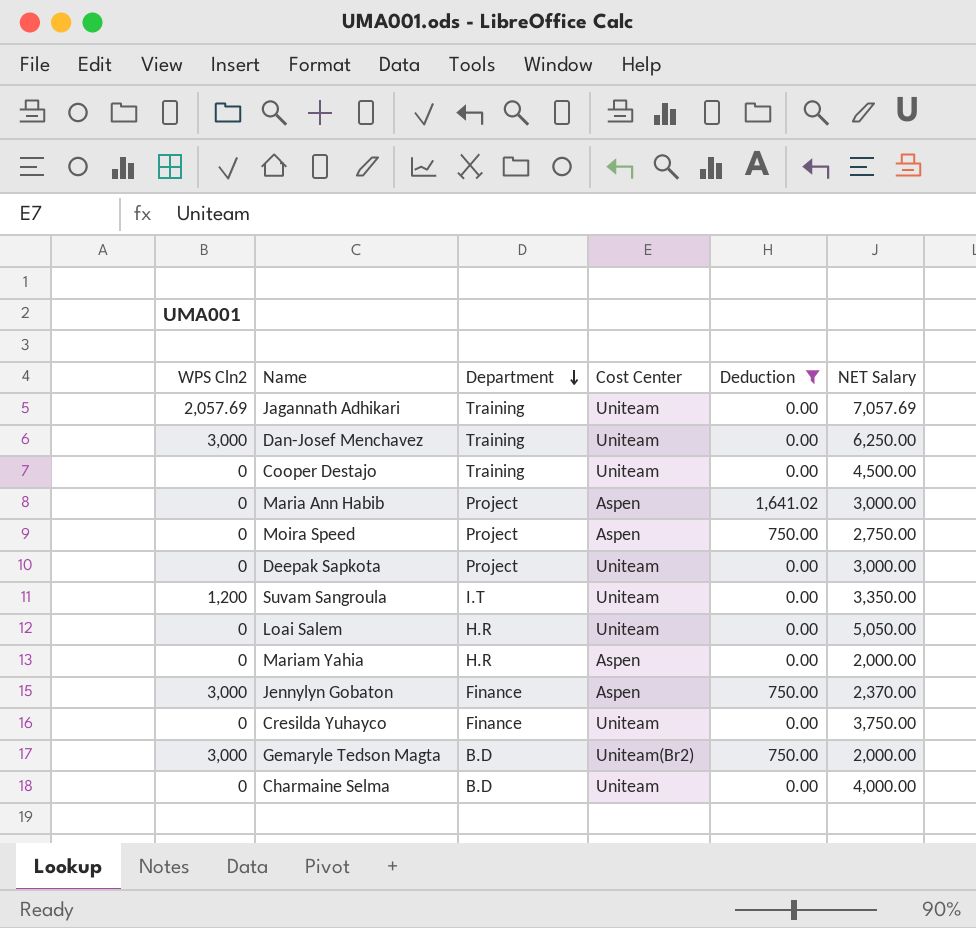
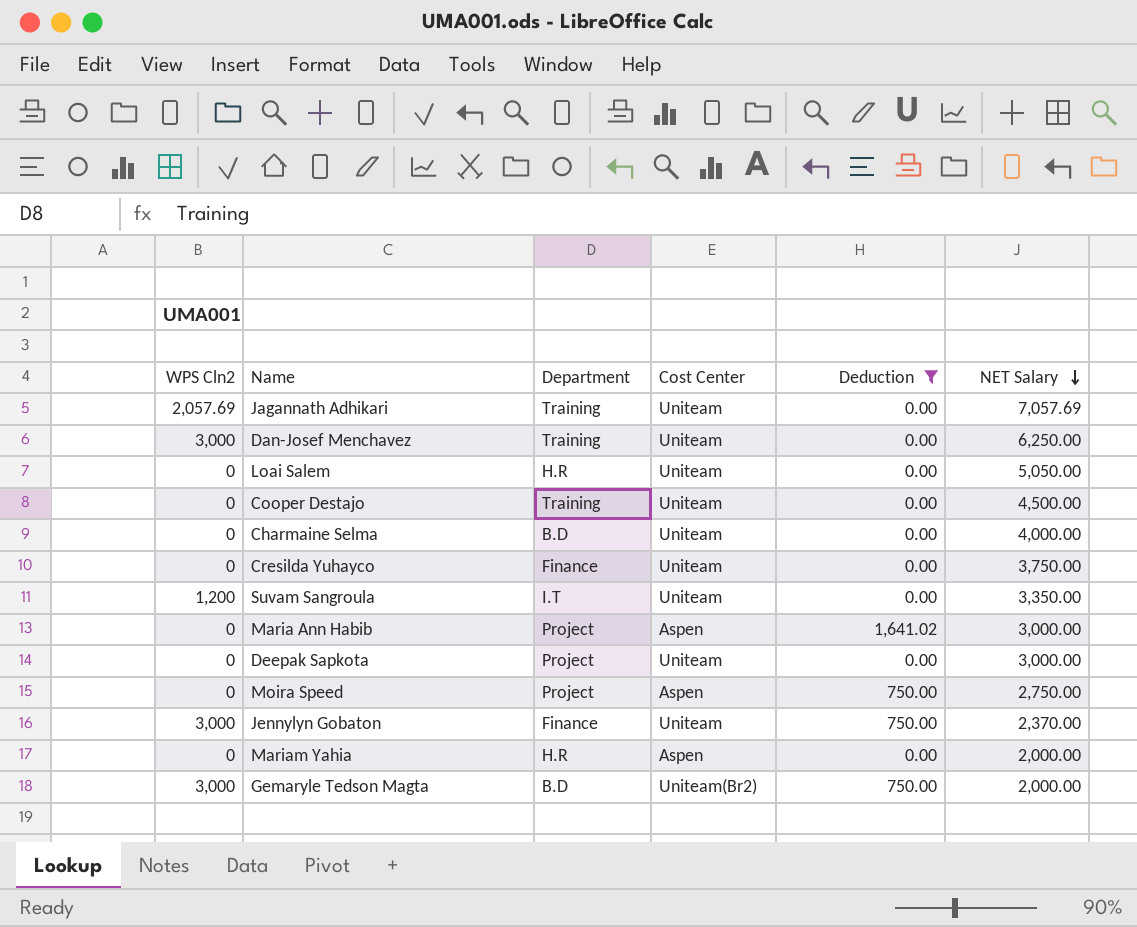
row order: Department descending -> NET Salary descending
Jennylyn Gobaton | Cost Center: Aspen -> Uniteam

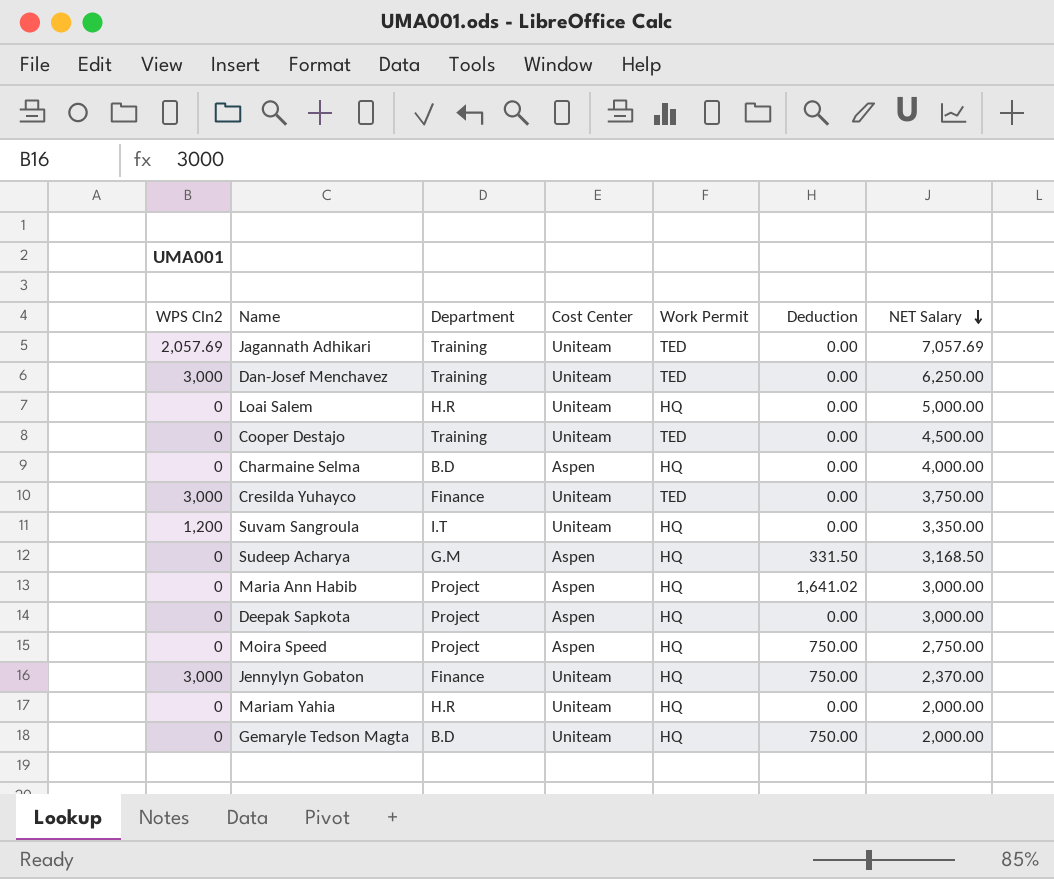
filter: Deduction != 331.50 -> none
column Work Permit | position: none -> 5
Loai Salem | NET Salary: 5,050.00 -> 5,000.00
Charmaine Selma | Cost Center: Uniteam -> Aspen
Cresilda Yuhayco | WPS Cln2: 0 -> 3,000
Deepak Sapkota | Cost Center: Uniteam -> Aspen
Mariam Yahia | Cost Center: Aspen -> Uniteam
Gemaryle Tedson Magta | WPS Cln2: 3,000 -> 0
Gemaryle Tedson Magta | Cost Center: Uniteam(Br2) -> Uniteam

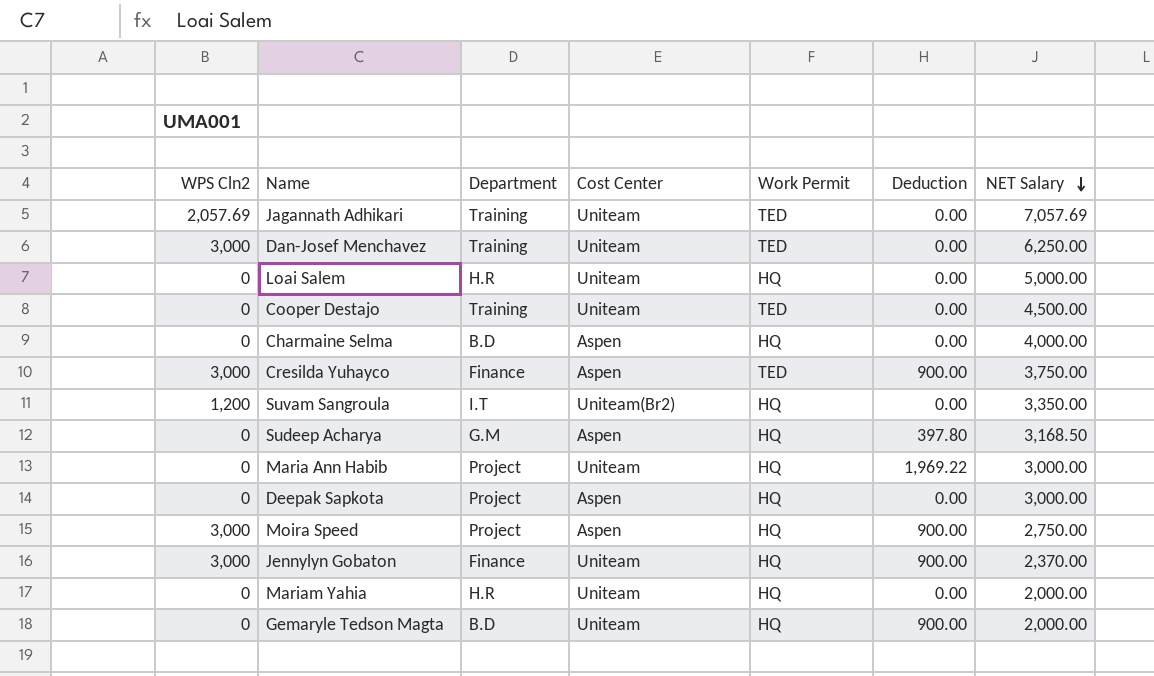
Cresilda Yuhayco | Cost Center: Uniteam -> Aspen
Cresilda Yuhayco | Deduction: 0.00 -> 900.00
Suvam Sangroula | Cost Center: Uniteam -> Uniteam(Br2)
Sudeep Acharya | Deduction: 331.50 -> 397.80
Maria Ann Habib | Cost Center: Aspen -> Uniteam
Maria Ann Habib | Deduction: 1,641.02 -> 1,969.22
Moira Speed | WPS Cln2: 0 -> 3,000
Moira Speed | Deduction: 750.00 -> 900.00
Jennylyn Gobaton | Deduction: 750.00 -> 900.00
Gemaryle Tedson Magta | Deduction: 750.00 -> 900.00

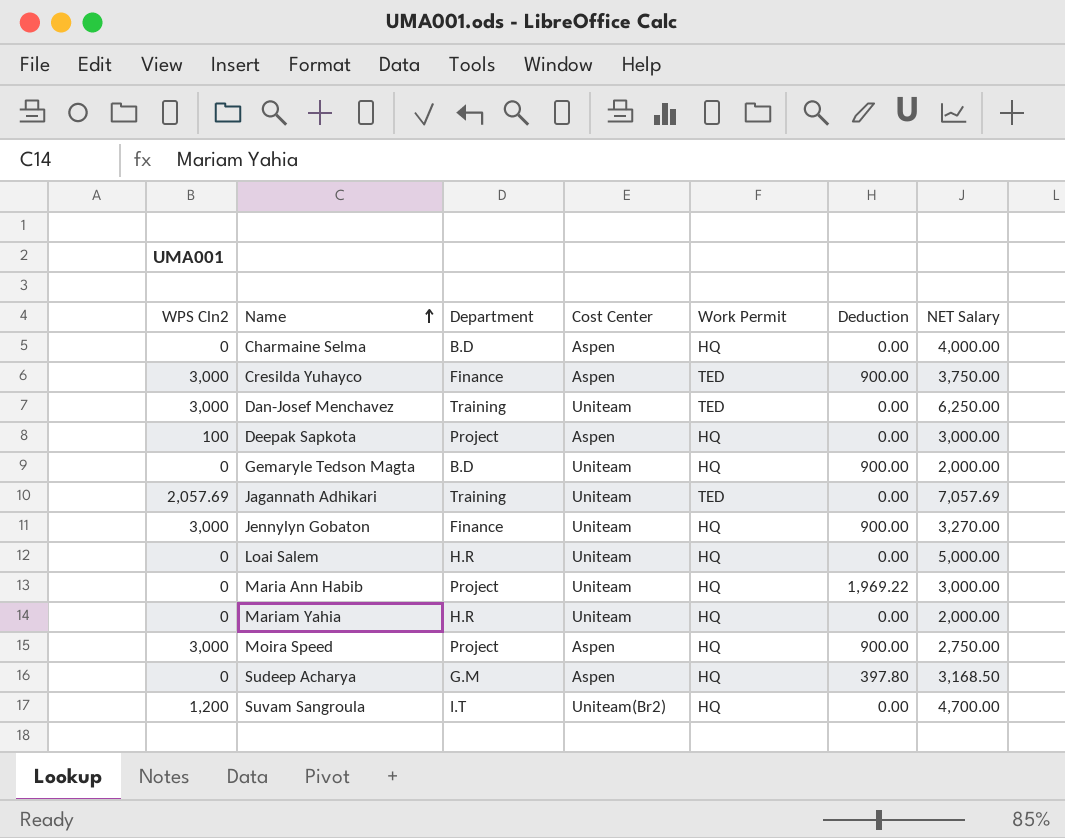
row order: NET Salary descending -> Name ascending
row Cooper Destajo: 0 | Training | Uniteam | TED | 0.00 | 4,500.00 -> none
Deepak Sapkota | WPS Cln2: 0 -> 100
Jennylyn Gobaton | NET Salary: 2,370.00 -> 3,270.00
Suvam Sangroula | NET Salary: 3,350.00 -> 4,700.00

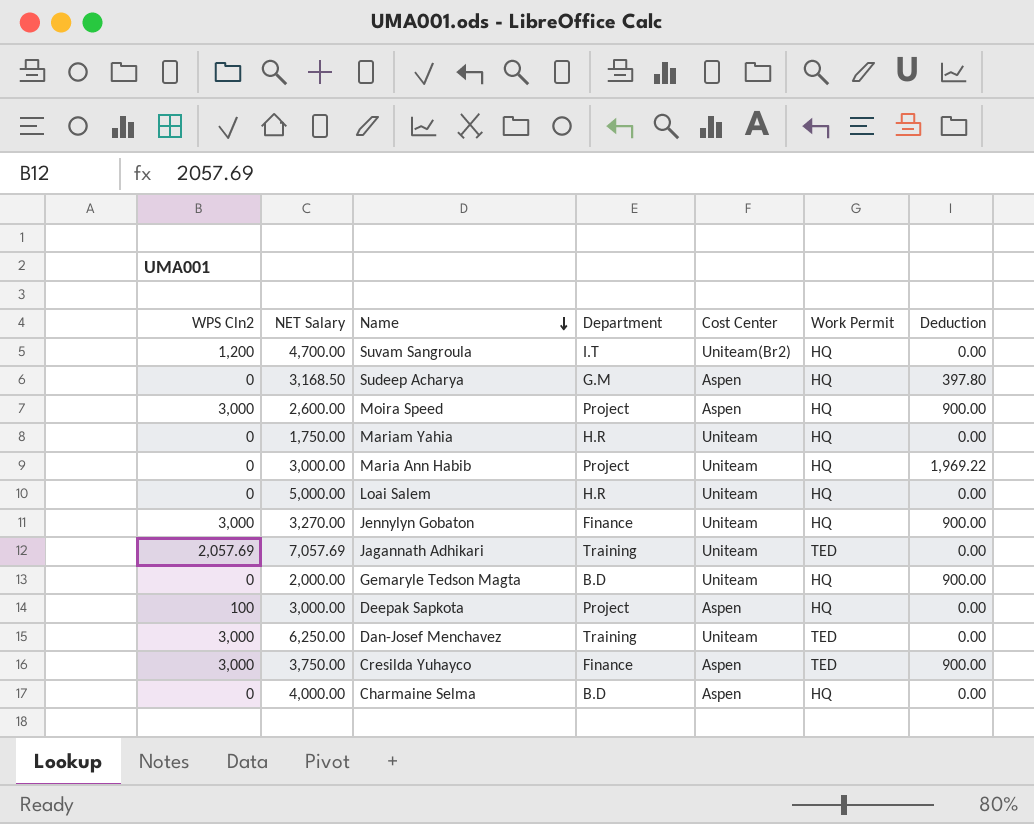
row order: Name ascending -> Name descending
column NET Salary | position: 7 -> 2
Moira Speed | NET Salary: 2,750.00 -> 2,600.00
Mariam Yahia | NET Salary: 2,000.00 -> 1,750.00

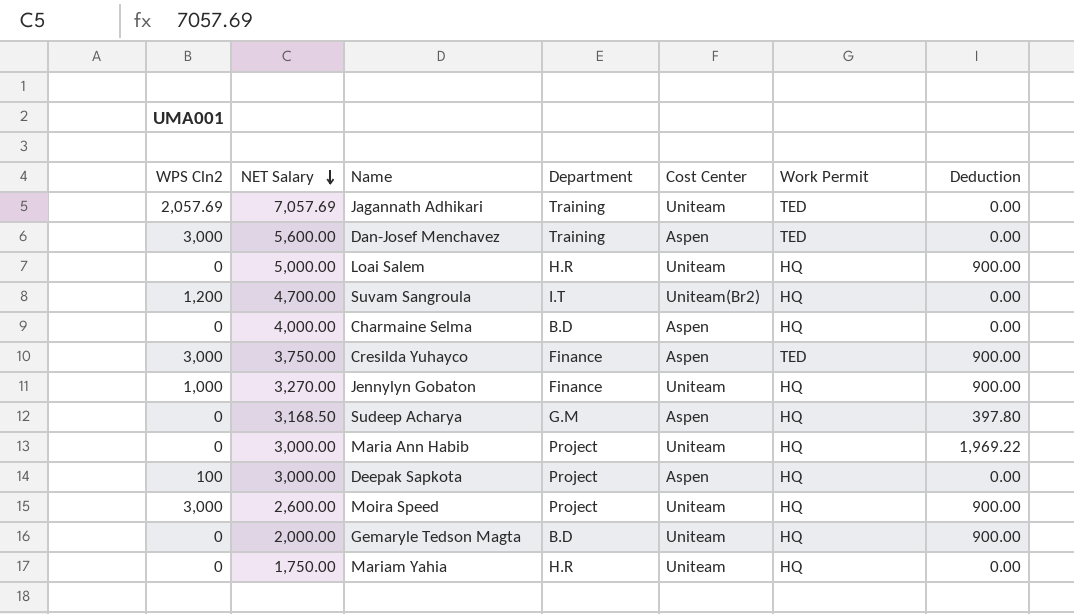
row order: Name descending -> NET Salary descending
Dan-Josef Menchavez | NET Salary: 6,250.00 -> 5,600.00
Dan-Josef Menchavez | Cost Center: Uniteam -> Aspen
Loai Salem | Deduction: 0.00 -> 900.00
Jennylyn Gobaton | WPS Cln2: 3,000 -> 1,000
Moira Speed | Cost Center: Aspen -> Uniteam

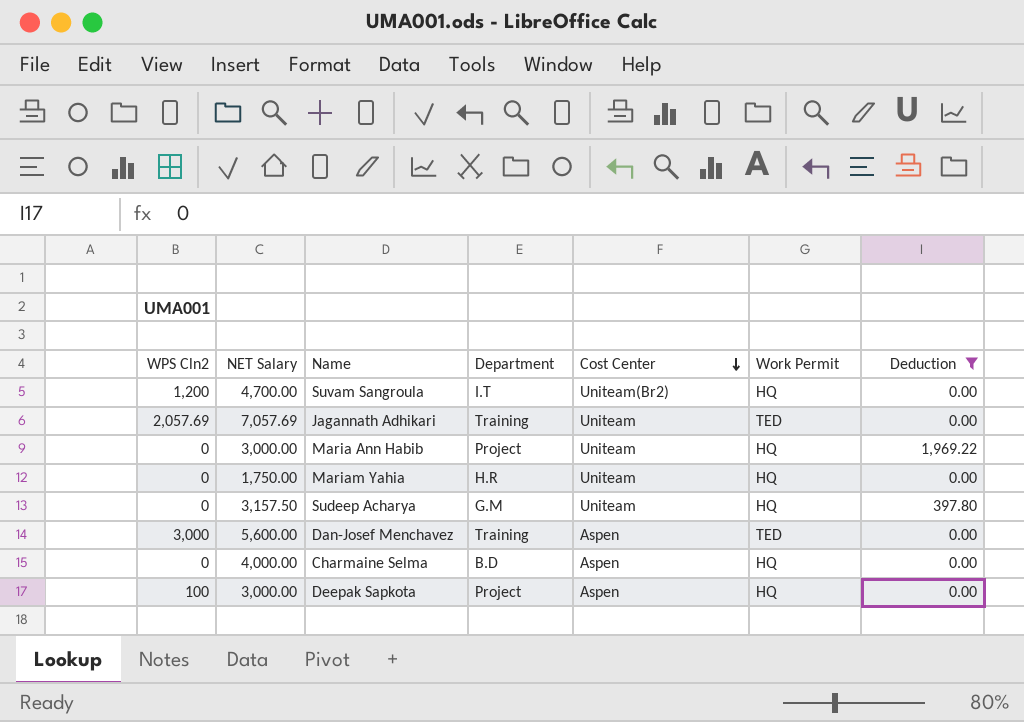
filter: none -> Deduction != 900.00
row order: NET Salary descending -> Cost Center descending
Sudeep Acharya | NET Salary: 3,168.50 -> 3,157.50
Sudeep Acharya | Cost Center: Aspen -> Uniteam

